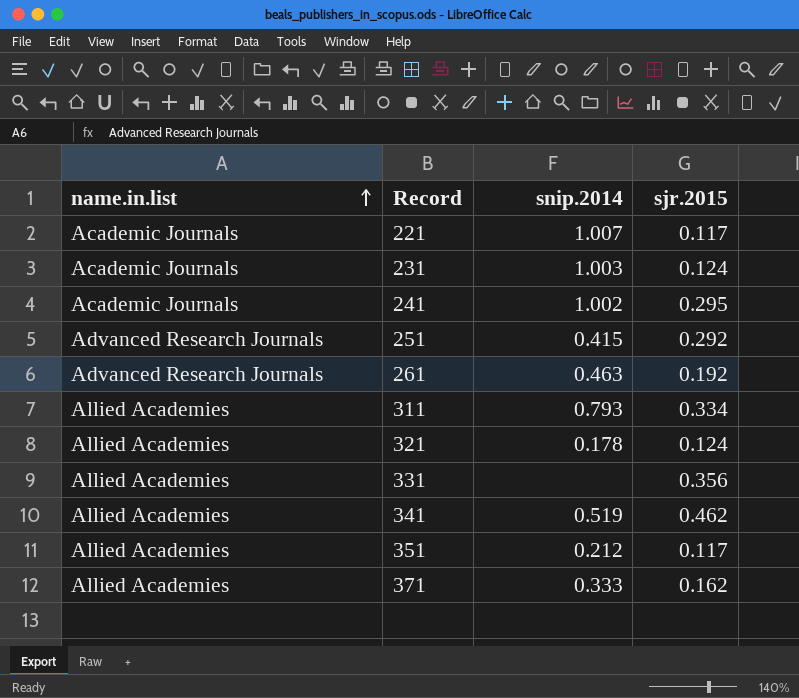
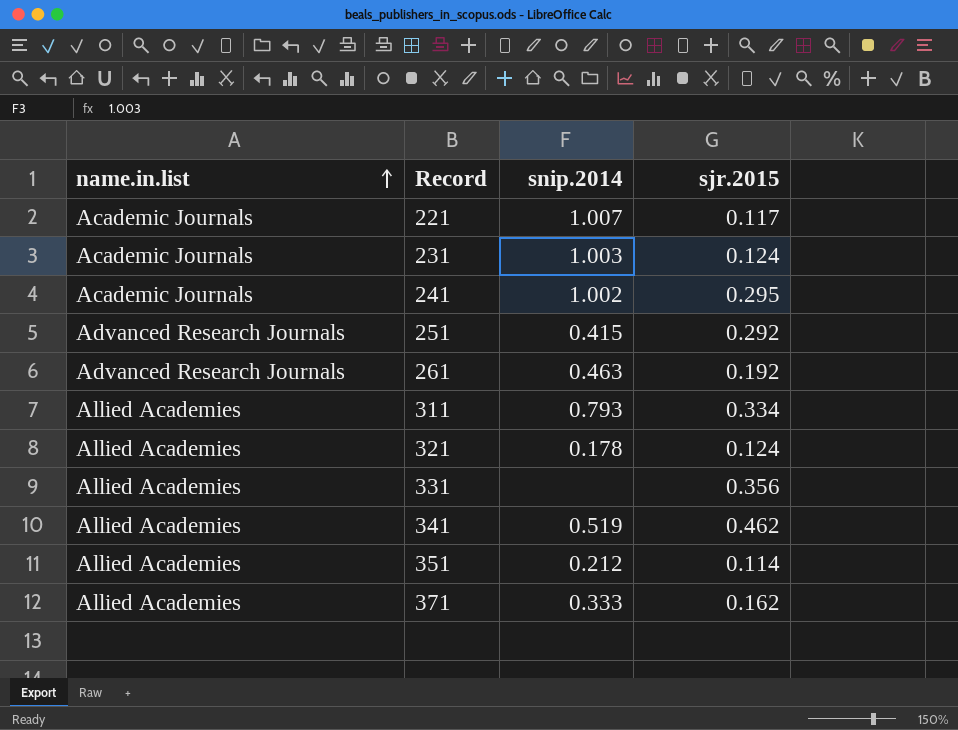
351 | sjr.2015: 0.117 -> 0.114

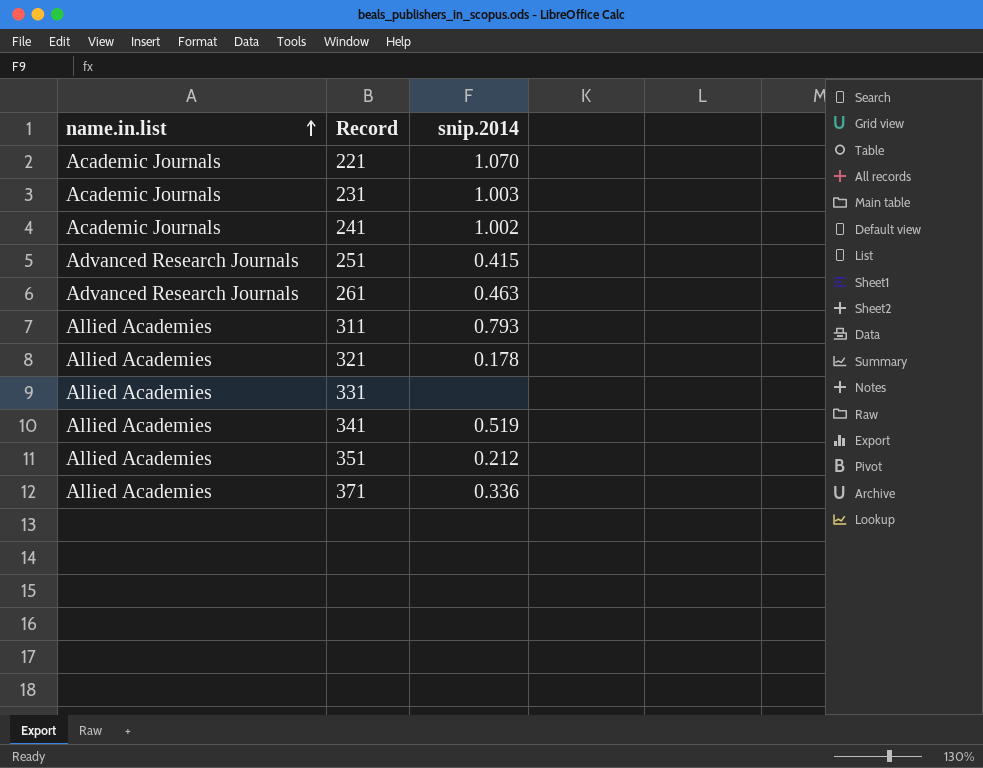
column sjr.2015 | position: 4 -> none
221 | snip.2014: 1.007 -> 1.070
371 | snip.2014: 0.333 -> 0.336

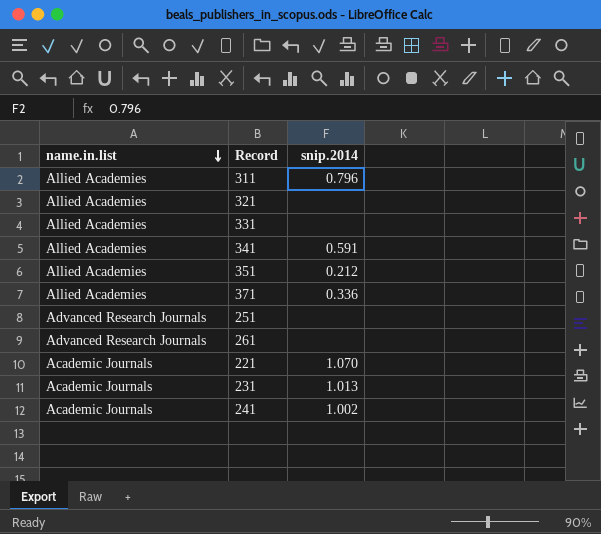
row order: name.in.list ascending -> name.in.list descending
311 | snip.2014: 0.793 -> 0.796
321 | snip.2014: 0.178 -> none
341 | snip.2014: 0.519 -> 0.591
251 | snip.2014: 0.415 -> none
261 | snip.2014: 0.463 -> none
231 | snip.2014: 1.003 -> 1.013

